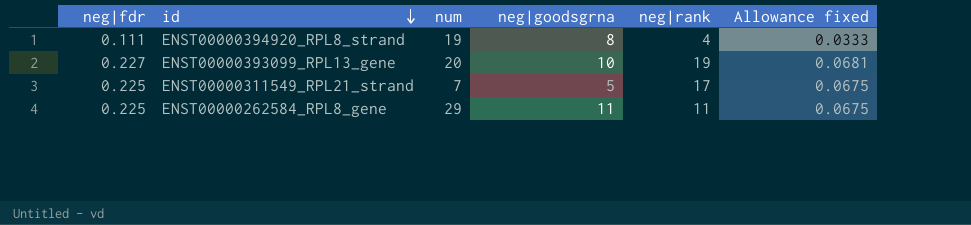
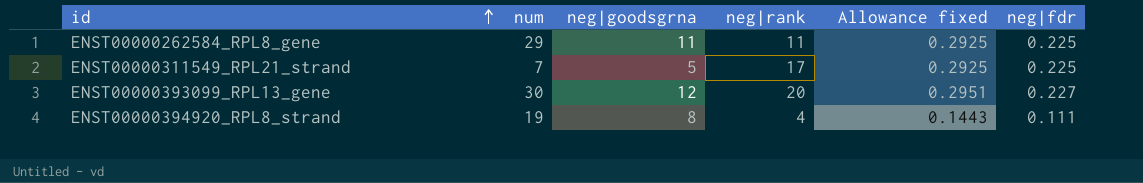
row order: id descending -> id ascending
column Allowance fixed | formula: [neg|fdr] * 0.3 -> [neg|fdr] * 1.3
column neg|fdr | position: 1 -> 6
ENST00000393099_RPL13_gene | num: 20 -> 30
ENST00000393099_RPL13_gene | neg|goodsgrna: 10 -> 12
ENST00000393099_RPL13_gene | neg|rank: 19 -> 20

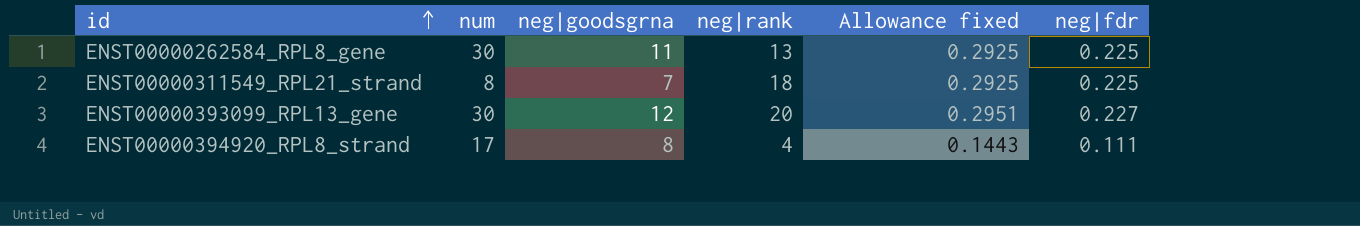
ENST00000262584_RPL8_gene | num: 29 -> 30
ENST00000262584_RPL8_gene | neg|rank: 11 -> 13
ENST00000311549_RPL21_strand | num: 7 -> 8
ENST00000311549_RPL21_strand | neg|goodsgrna: 5 -> 7
ENST00000311549_RPL21_strand | neg|rank: 17 -> 18
ENST00000394920_RPL8_strand | num: 19 -> 17

